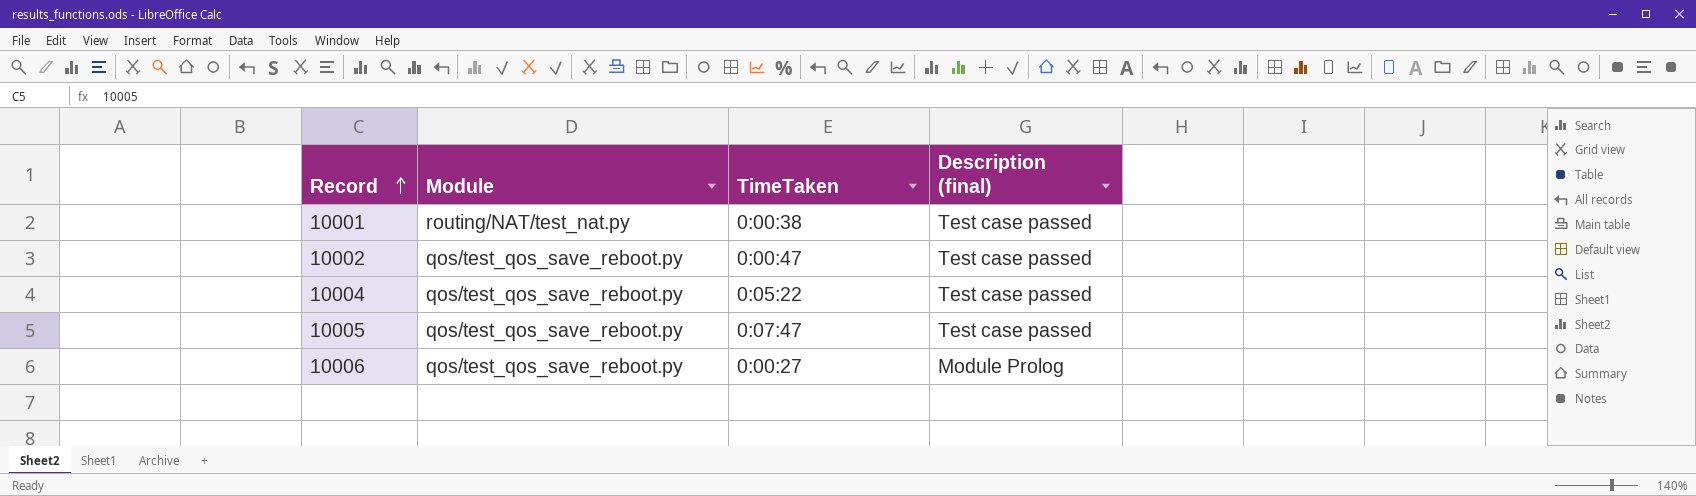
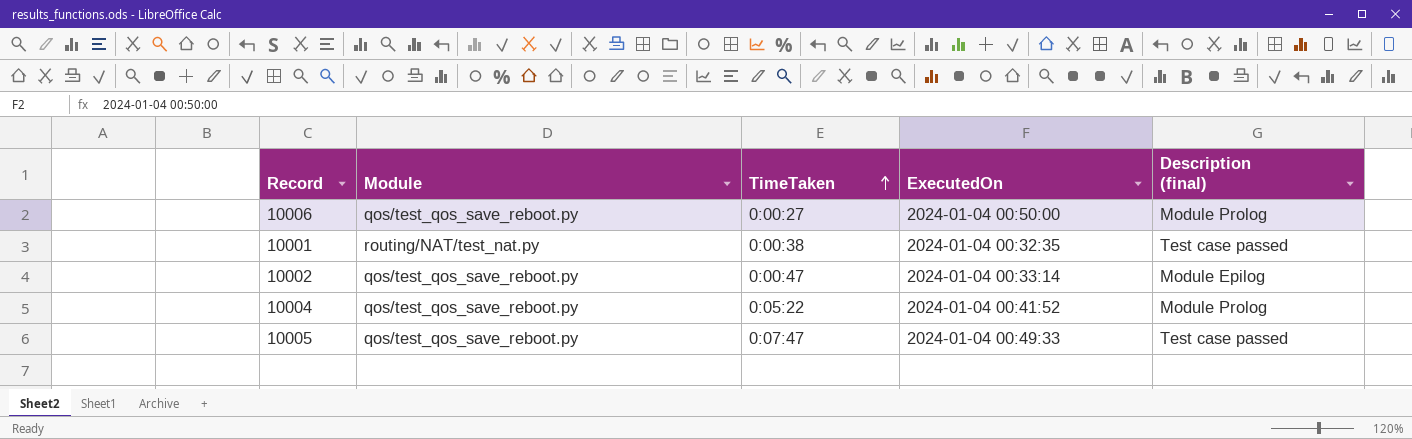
row order: Record ascending -> TimeTaken ascending
column ExecutedOn | position: none -> 4
10002 | Description (final): Test case passed -> Module Epilog
10004 | Description (final): Test case passed -> Module Prolog

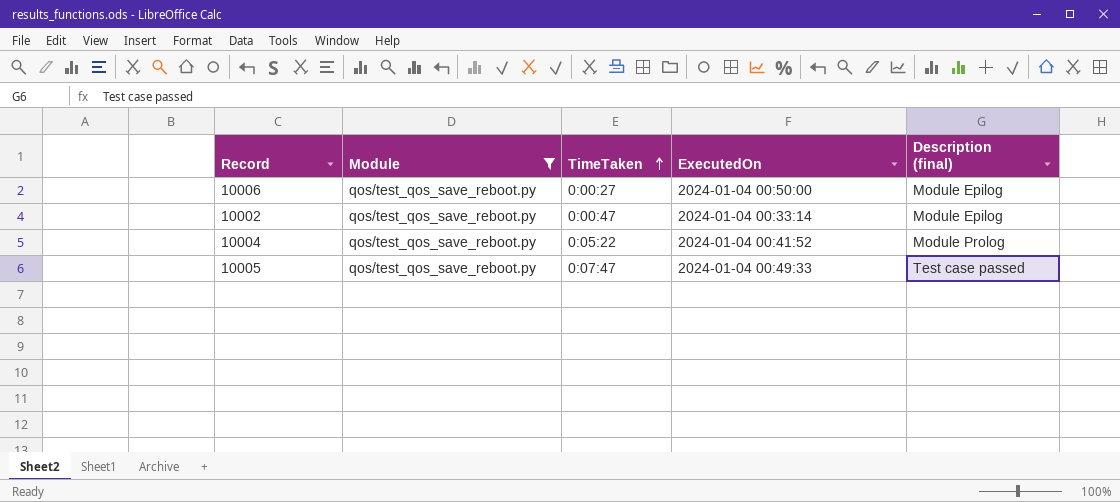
filter: none -> Module = qos/test_qos_save_reboot.py
10006 | Description (final): Module Prolog -> Module Epilog

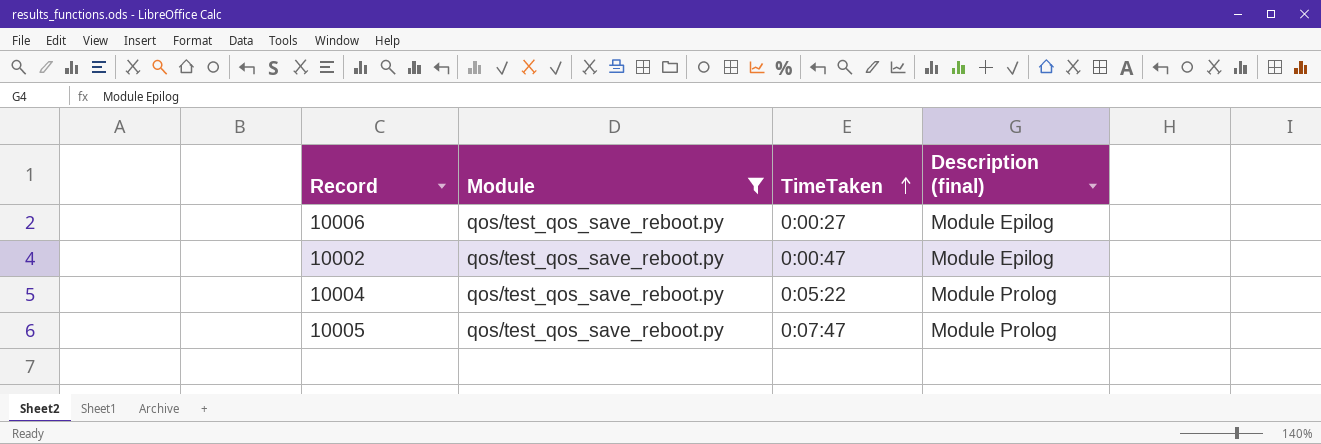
column ExecutedOn | position: 4 -> none
10005 | Description (final): Test case passed -> Module Prolog

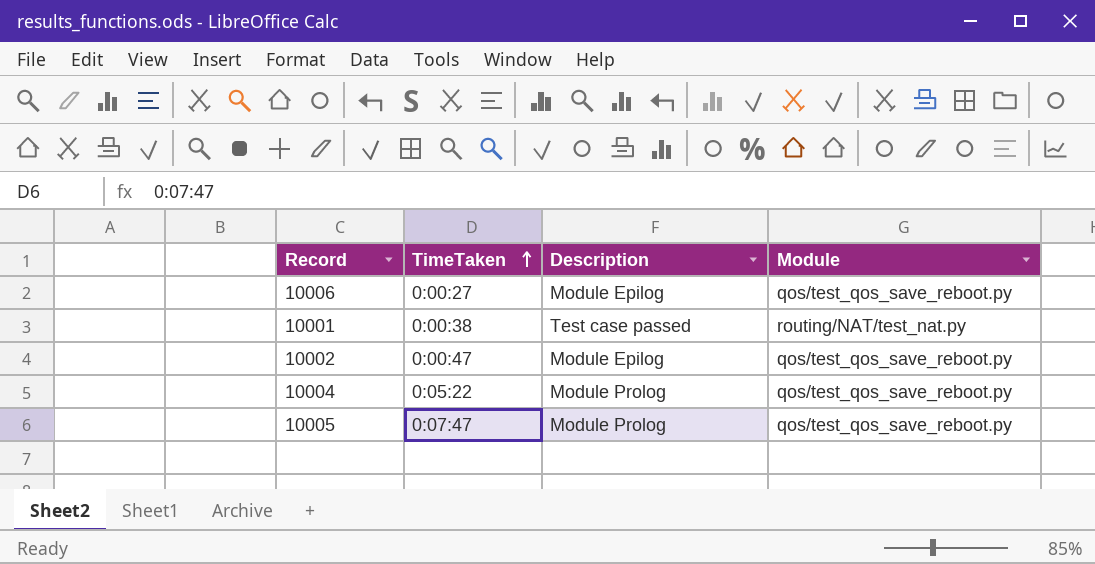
filter: Module = qos/test_qos_save_reboot.py -> none
column name: Description (final) -> Description
column Module | position: 2 -> 4

